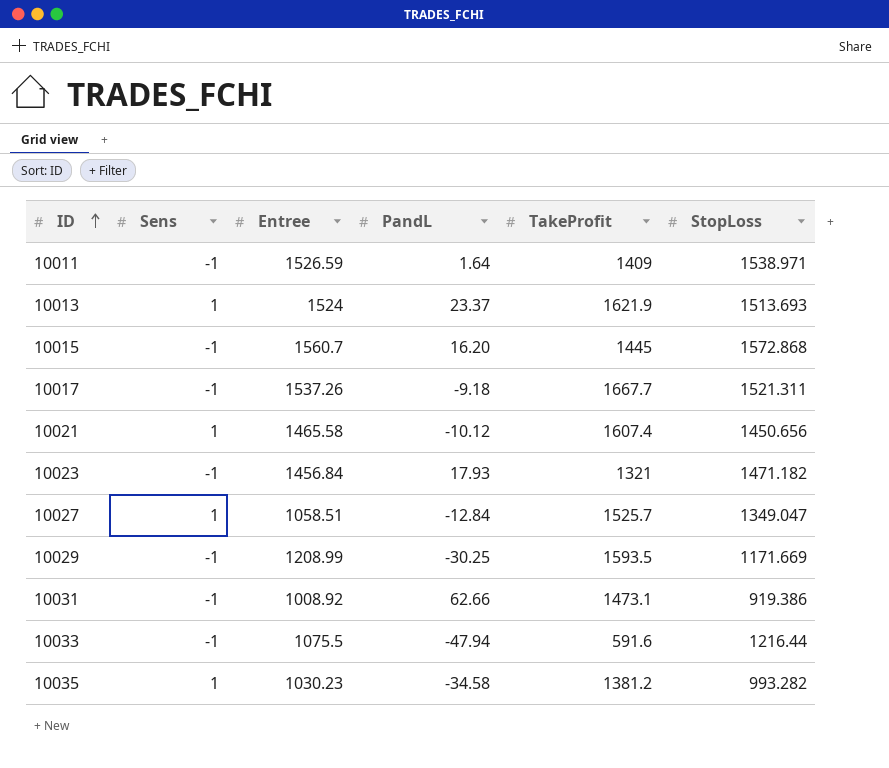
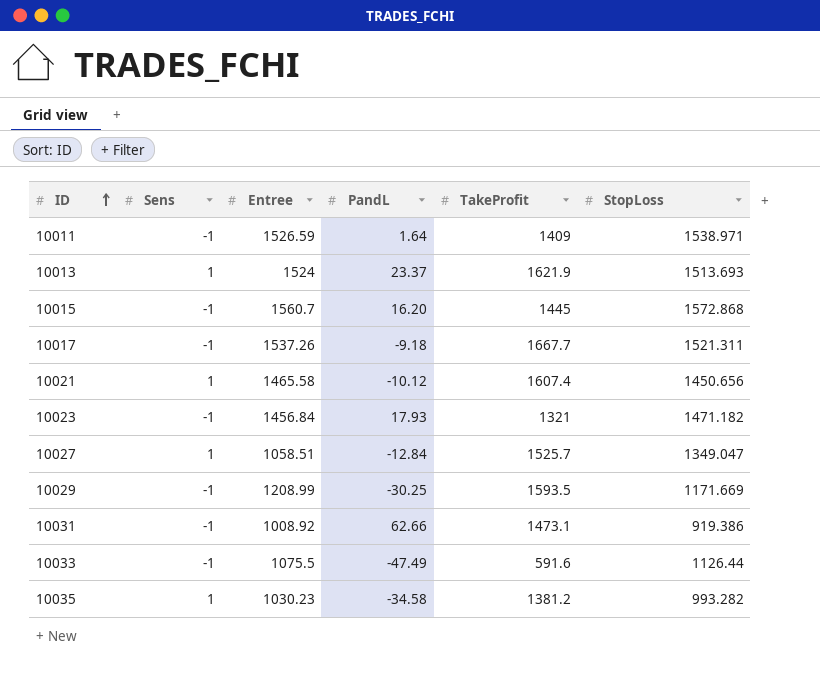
10033 | PandL: -47.94 -> -47.49
10033 | StopLoss: 1216.44 -> 1126.44

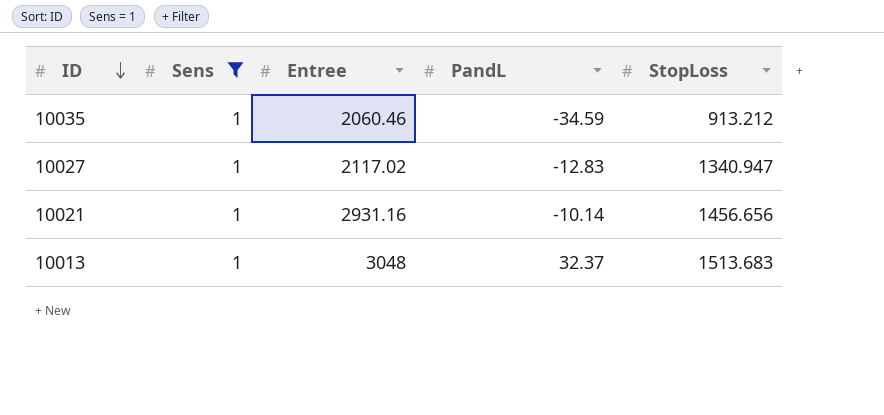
filter: none -> Sens = 1
row order: ID ascending -> ID descending
column TakeProfit | position: 5 -> none
10035 | Entree: 1030.23 -> 2060.46
10035 | PandL: -34.58 -> -34.59
10035 | StopLoss: 993.282 -> 913.212
10027 | Entree: 1058.51 -> 2117.02
10027 | PandL: -12.84 -> -12.83
10027 | StopLoss: 1349.047 -> 1340.947
10021 | Entree: 1465.58 -> 2931.16
10021 | PandL: -10.12 -> -10.14
10021 | StopLoss: 1450.656 -> 1456.656
10013 | Entree: 1524 -> 3048
10013 | PandL: 23.37 -> 32.37
10013 | StopLoss: 1513.693 -> 1513.683

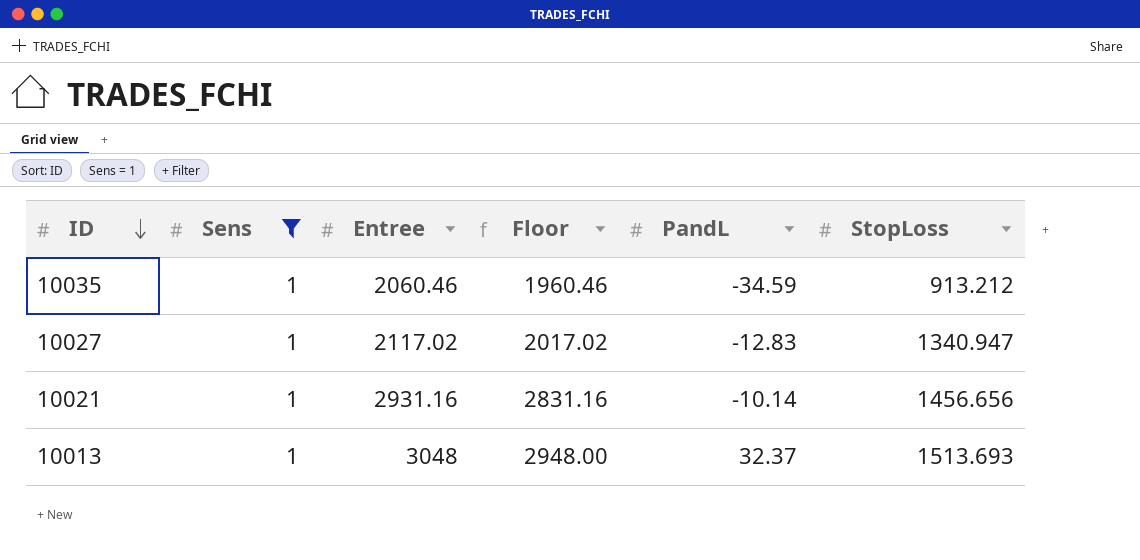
column Floor | formula: none -> [Entree] - 100
10013 | StopLoss: 1513.683 -> 1513.693

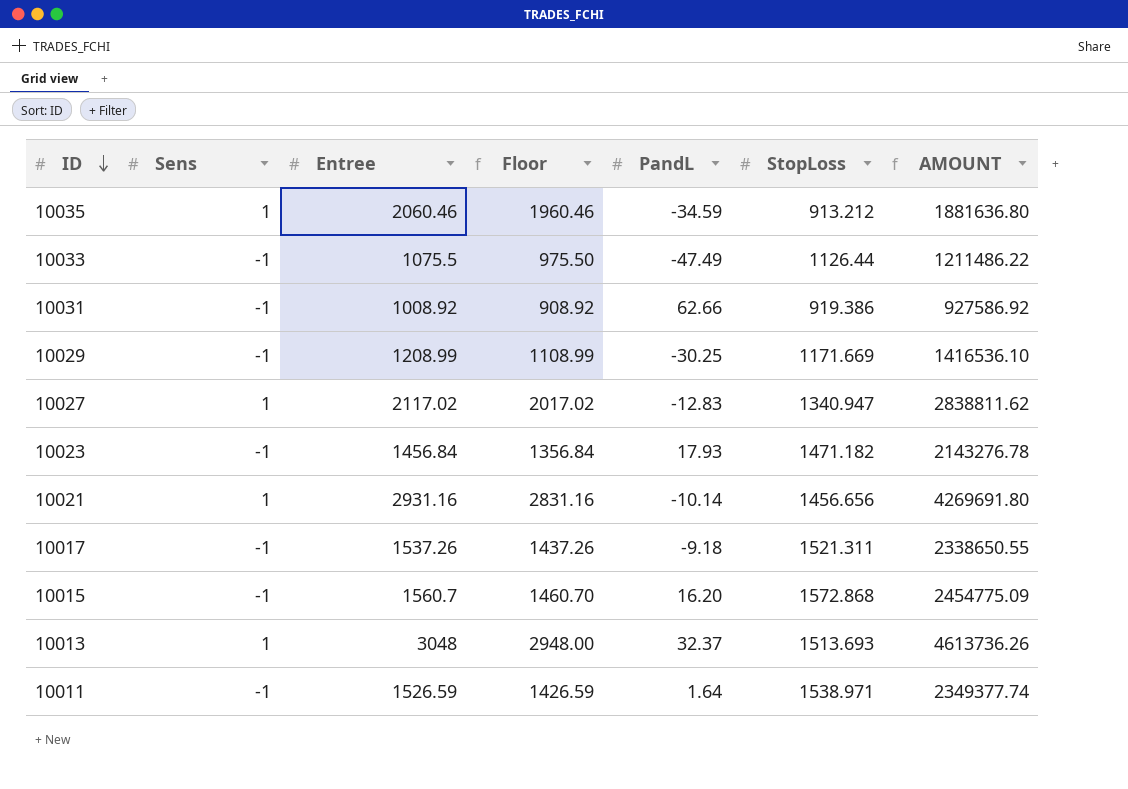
filter: Sens = 1 -> none
column AMOUNT | formula: none -> [Entree] * [StopLoss]

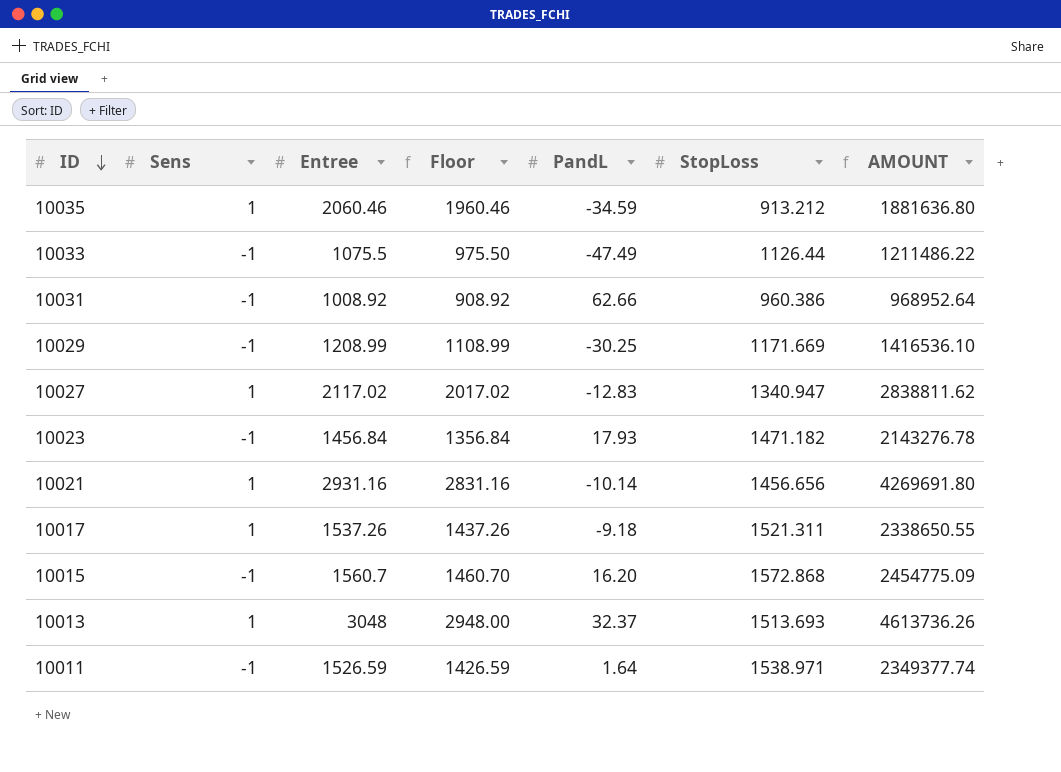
10031 | StopLoss: 919.386 -> 960.386
10031 | AMOUNT: 927586.92 -> 968952.64
10017 | Sens: -1 -> 1

